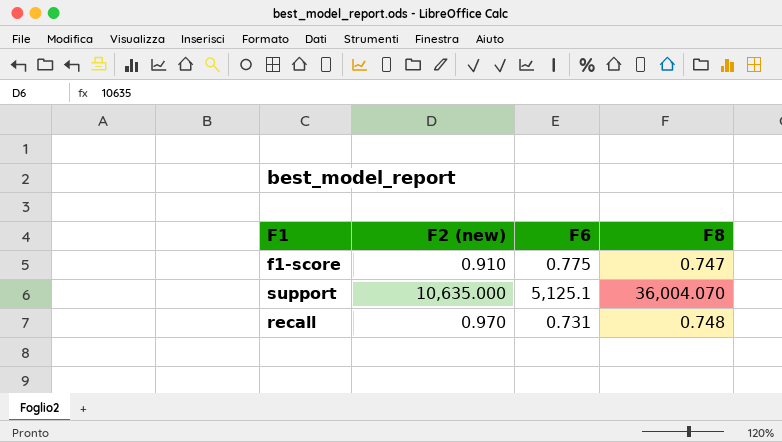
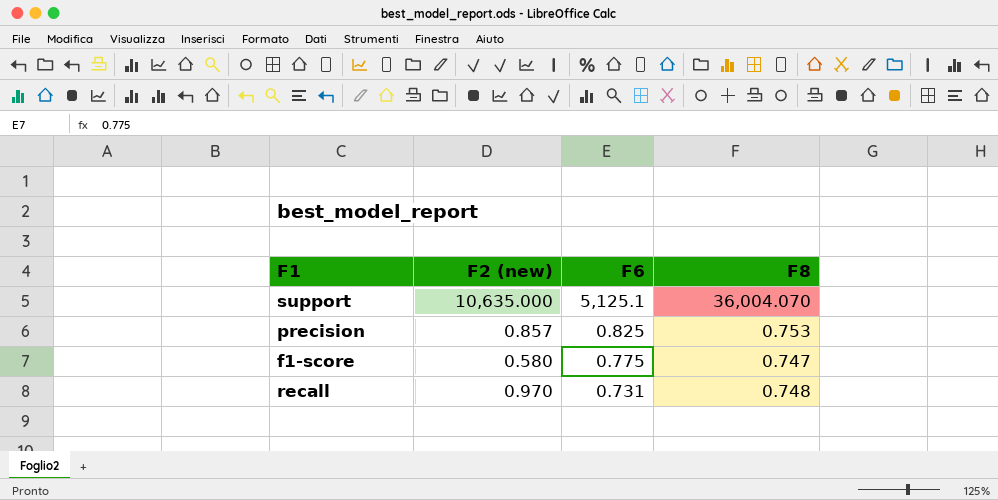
row order: none -> F6 descending
row precision: none -> 0.857 | 0.825 | 0.753
f1-score | F2 (new): 0.910 -> 0.580

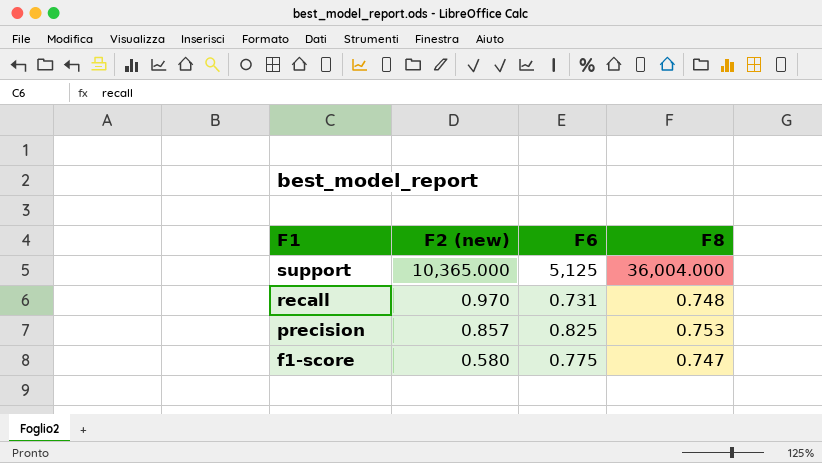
row order: F6 descending -> F1 descending
support | F2 (new): 10,635.000 -> 10,365.000
support | F6: 5,125.1 -> 5,125
support | F8: 36,004.070 -> 36,004.000

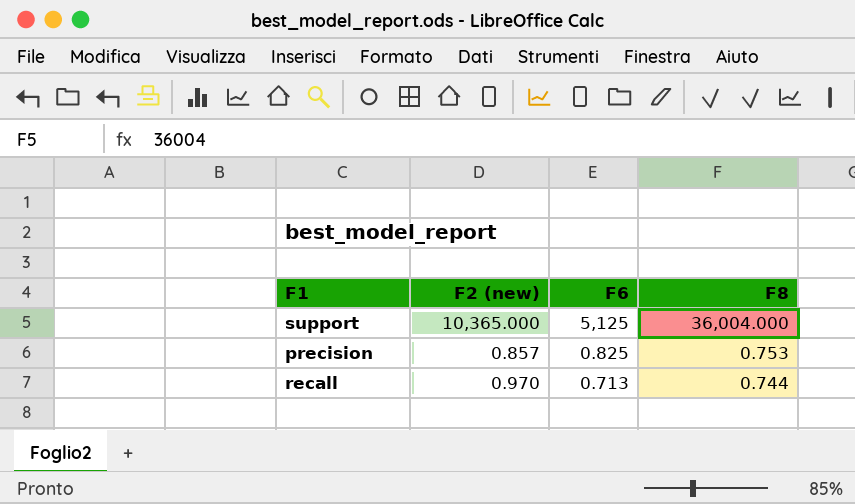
row order: F1 descending -> F6 descending
row f1-score: 0.580 | 0.775 | 0.747 -> none
recall | F6: 0.731 -> 0.713
recall | F8: 0.748 -> 0.744

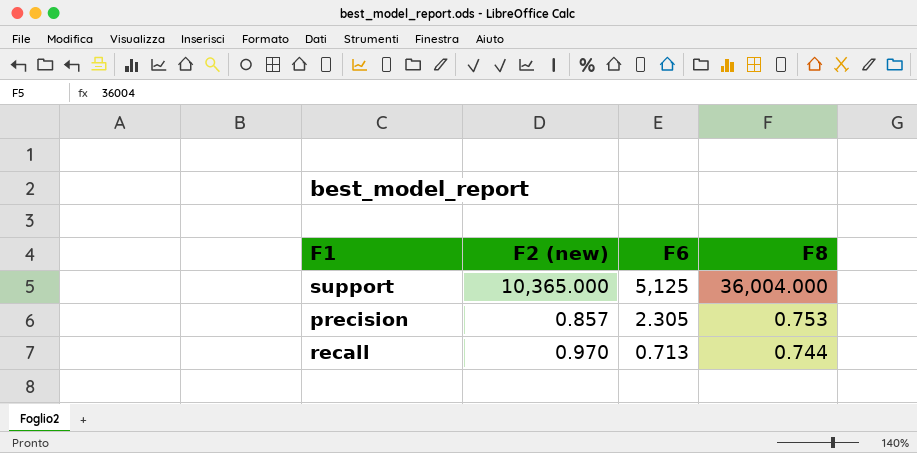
precision | F6: 0.825 -> 2.305

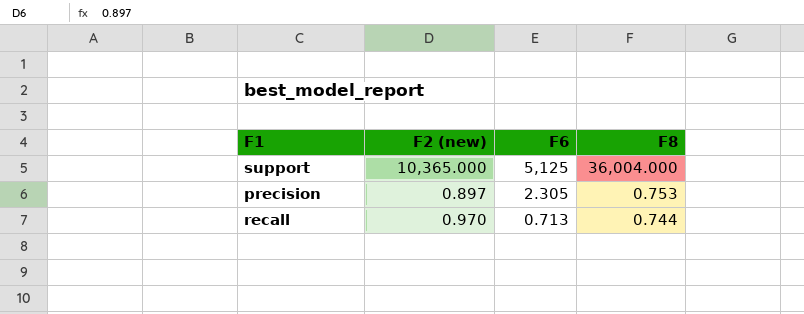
precision | F2 (new): 0.857 -> 0.897

